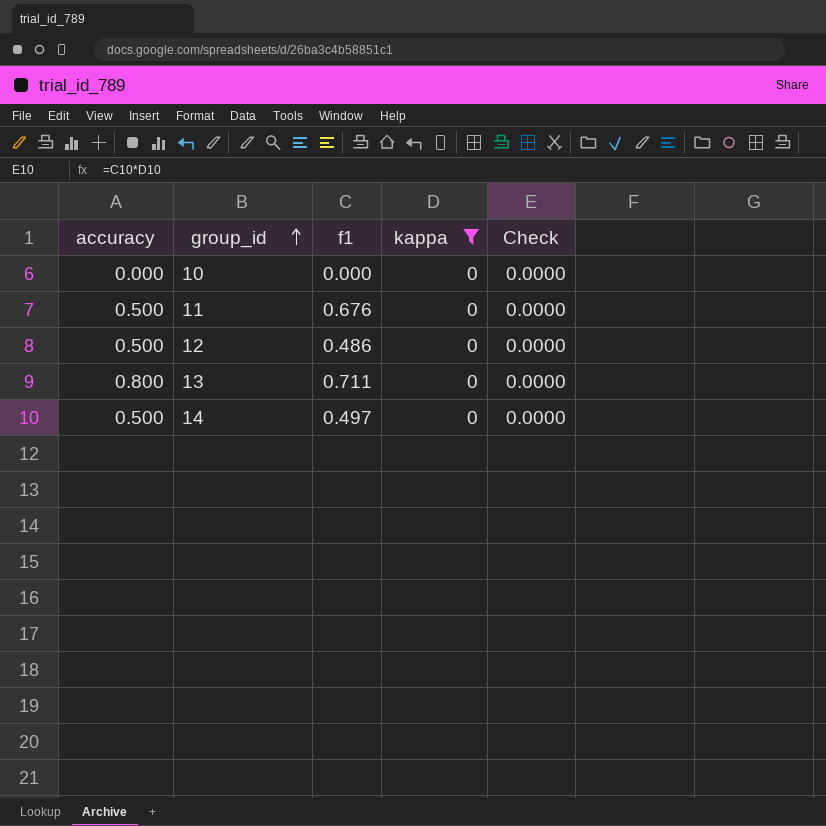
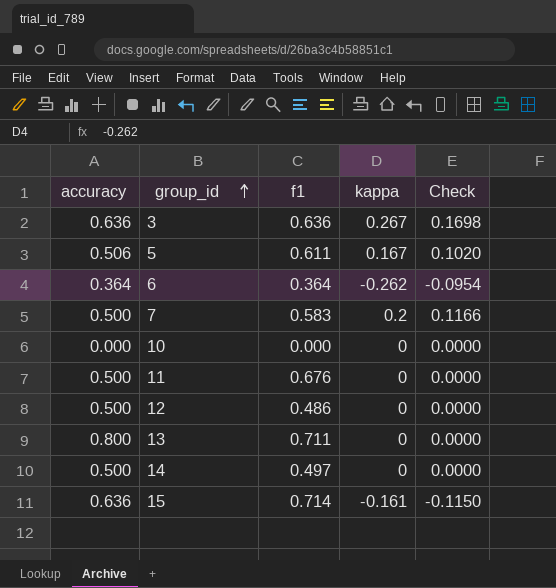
filter: kappa = 0 -> none

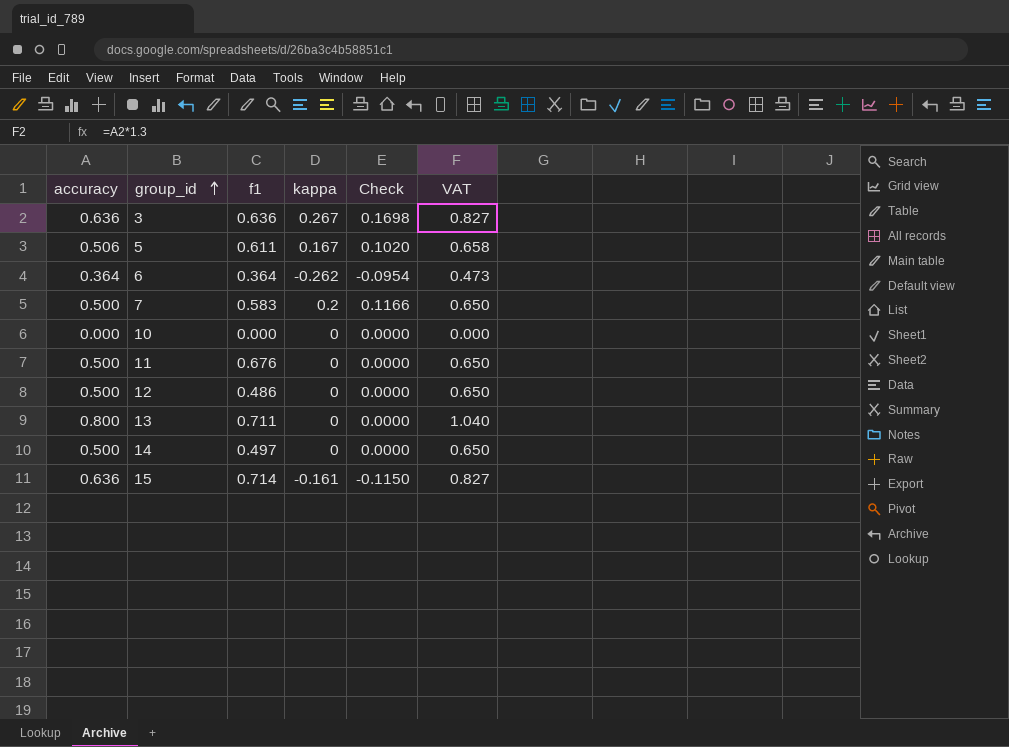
column VAT | formula: none -> [accuracy] * 1.3

